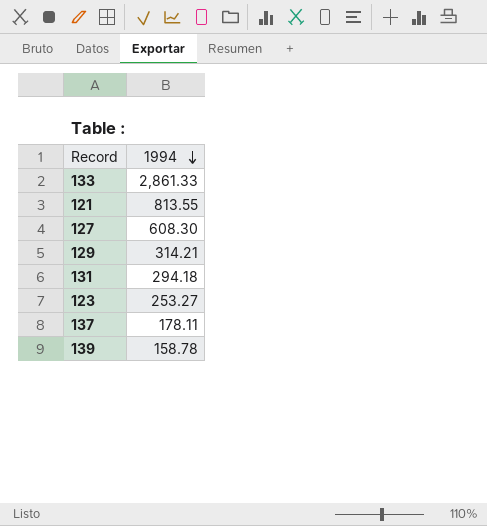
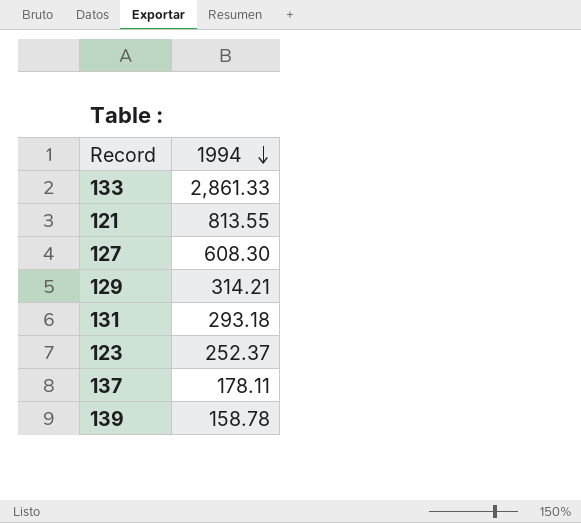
131 | 1994: 294.18 -> 293.18
123 | 1994: 253.27 -> 252.37

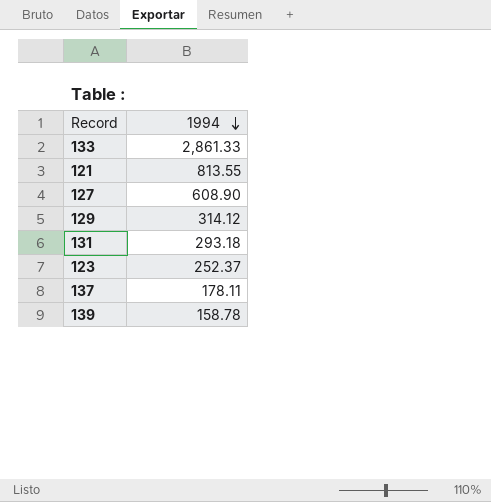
127 | 1994: 608.30 -> 608.90
129 | 1994: 314.21 -> 314.12

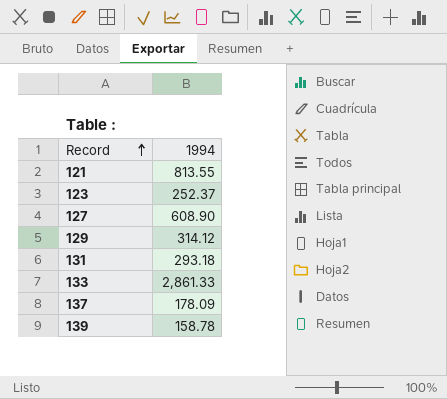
row order: 1994 descending -> Record ascending
137 | 1994: 178.11 -> 178.09

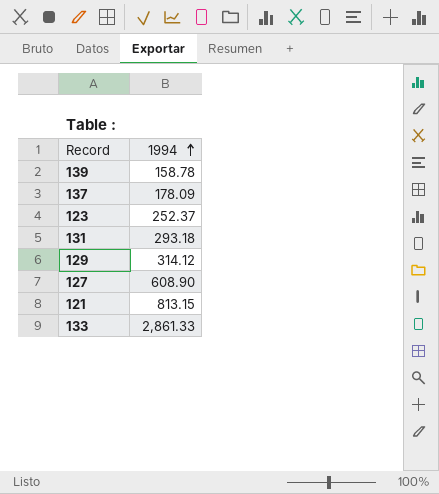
row order: Record ascending -> 1994 ascending
121 | 1994: 813.55 -> 813.15

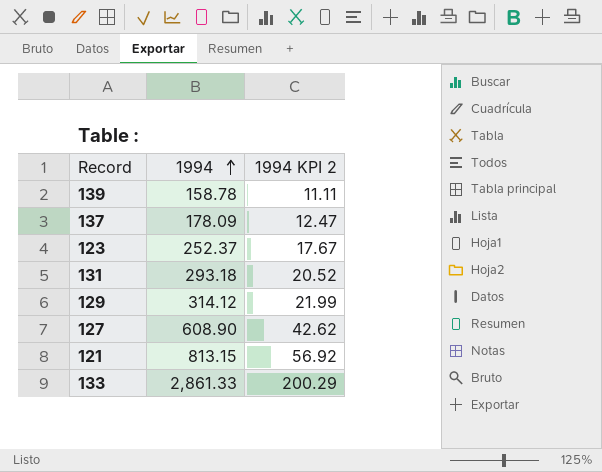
column 1994 KPI 2 | formula: none -> [1994] * 0.07

